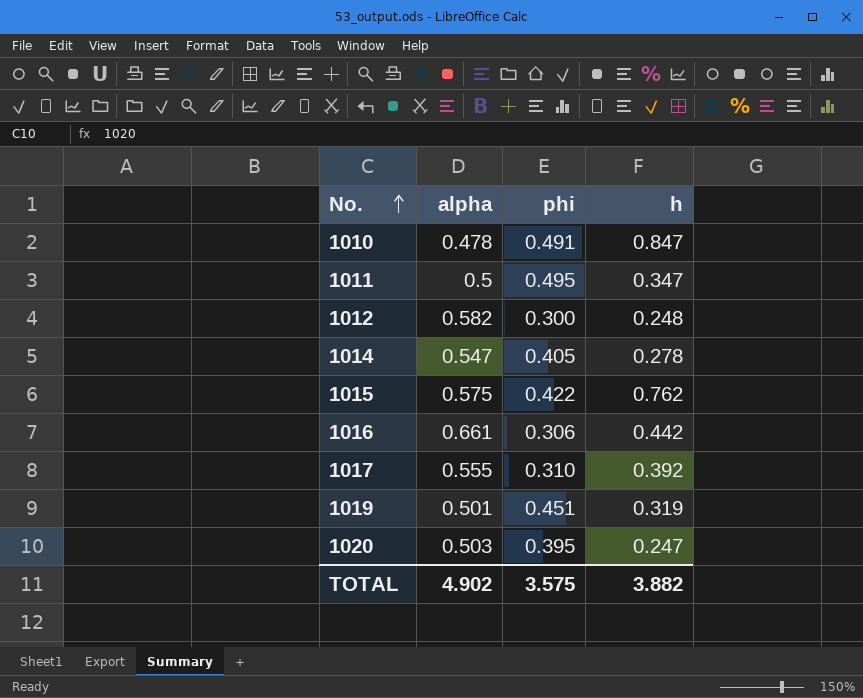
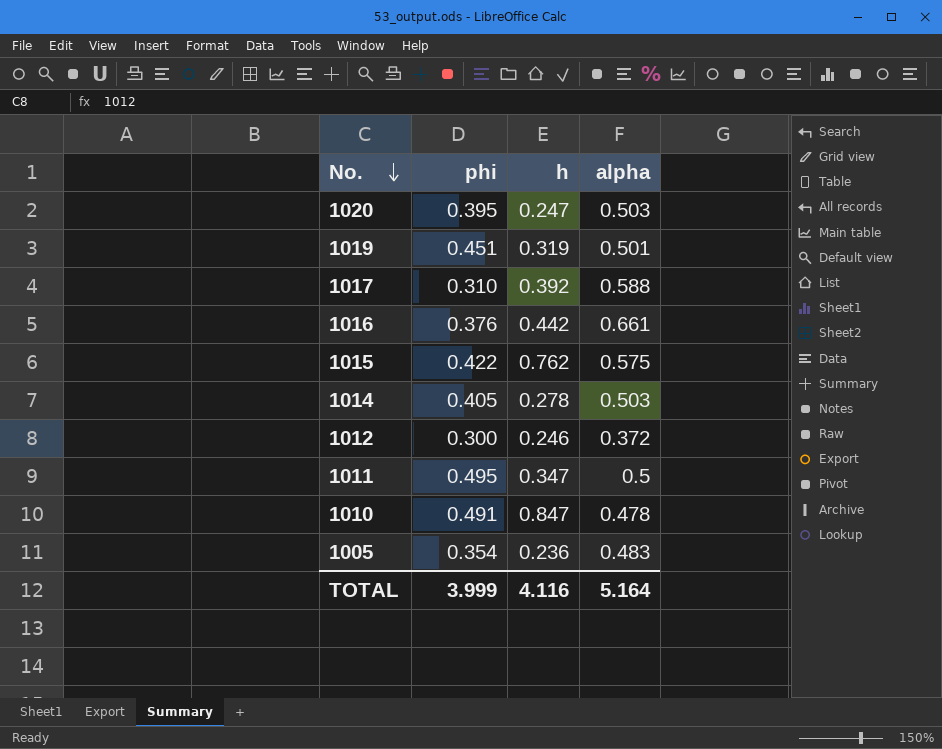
row order: No. ascending -> No. descending
column alpha | position: 2 -> 4
1017 | alpha: 0.555 -> 0.588
1016 | phi: 0.306 -> 0.376
1014 | alpha: 0.547 -> 0.503
1012 | h: 0.248 -> 0.246
1012 | alpha: 0.582 -> 0.372
row 1005: none -> 0.354 | 0.236 | 0.483
TOTAL | phi: 3.575 -> 3.999
TOTAL | h: 3.882 -> 4.116
TOTAL | alpha: 4.902 -> 5.164

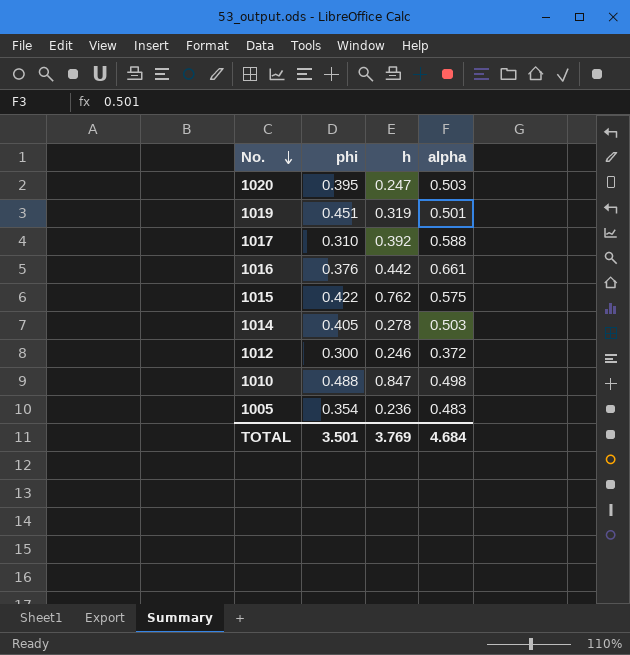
row 1011: 0.495 | 0.347 | 0.5 -> none
1010 | phi: 0.491 -> 0.488
1010 | alpha: 0.478 -> 0.498
TOTAL | phi: 3.999 -> 3.501
TOTAL | h: 4.116 -> 3.769
TOTAL | alpha: 5.164 -> 4.684

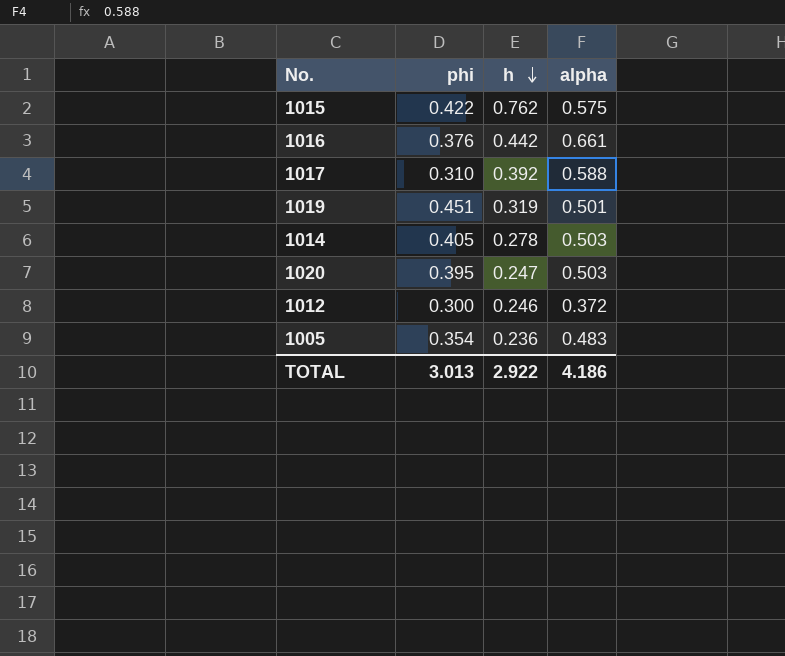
row order: No. descending -> h descending
row 1010: 0.488 | 0.847 | 0.498 -> none
TOTAL | phi: 3.501 -> 3.013
TOTAL | h: 3.769 -> 2.922
TOTAL | alpha: 4.684 -> 4.186

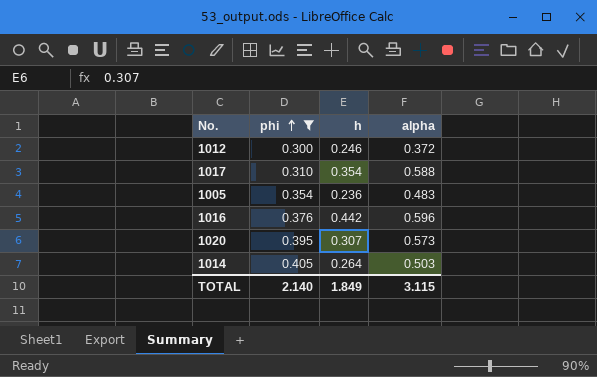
filter: none -> phi <= 0.405
row order: h descending -> phi ascending
1017 | h: 0.392 -> 0.354
1016 | alpha: 0.661 -> 0.596
1020 | h: 0.247 -> 0.307
1020 | alpha: 0.503 -> 0.573
1014 | h: 0.278 -> 0.264
TOTAL | phi: 3.013 -> 2.140
TOTAL | h: 2.922 -> 1.849
TOTAL | alpha: 4.186 -> 3.115

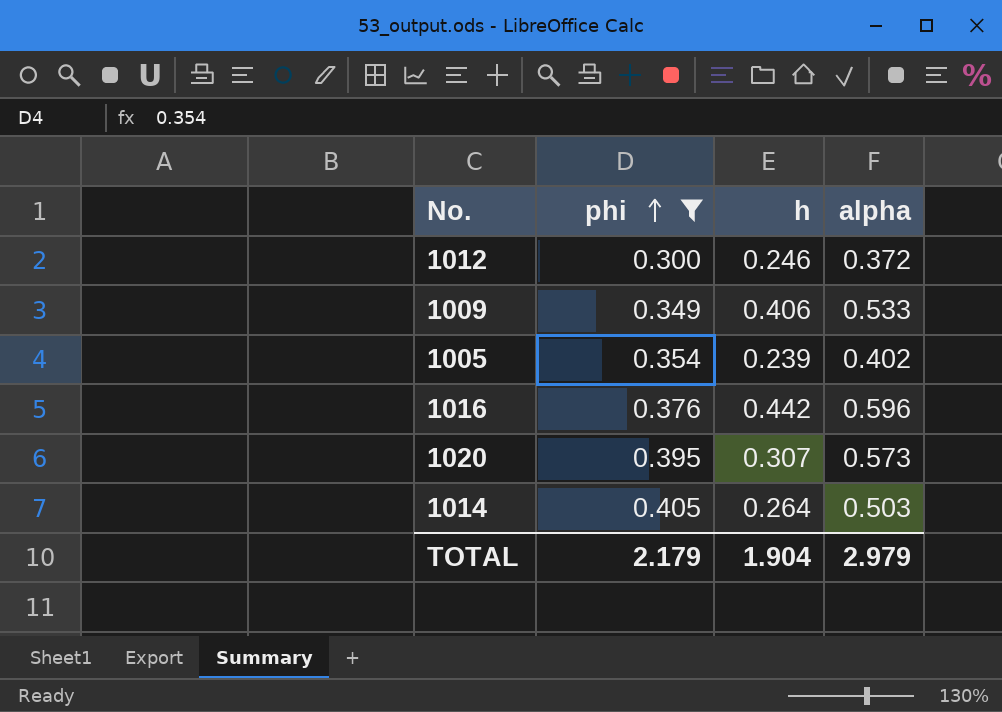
row 1017: 0.310 | 0.354 | 0.588 -> none
row 1009: none -> 0.349 | 0.406 | 0.533
1005 | h: 0.236 -> 0.239
1005 | alpha: 0.483 -> 0.402
TOTAL | phi: 2.140 -> 2.179
TOTAL | h: 1.849 -> 1.904
TOTAL | alpha: 3.115 -> 2.979

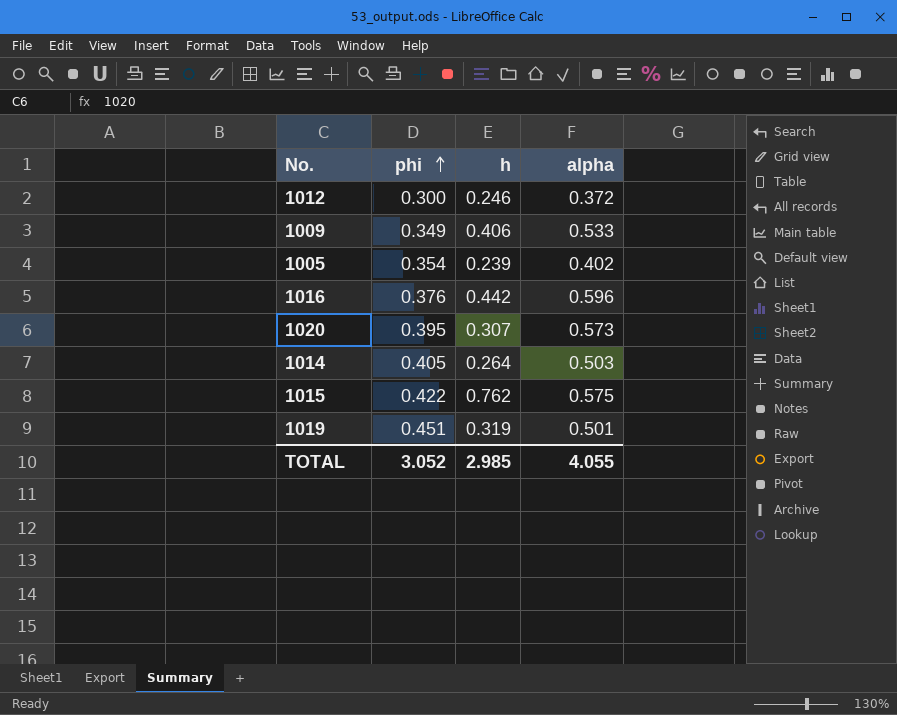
filter: phi <= 0.405 -> none
TOTAL | phi: 2.179 -> 3.052
TOTAL | h: 1.904 -> 2.985
TOTAL | alpha: 2.979 -> 4.055

